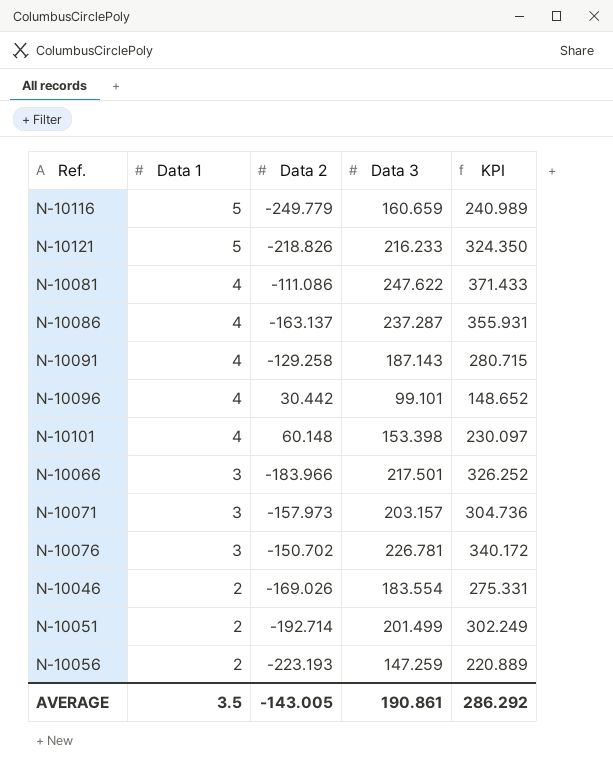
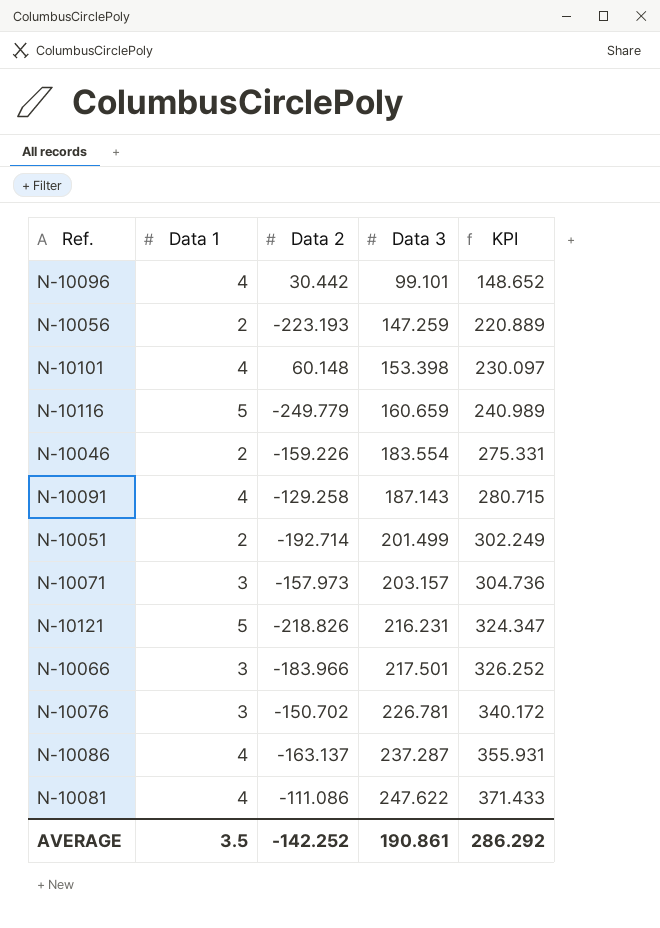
row order: Data 1 descending -> Data 3 ascending
N-10046 | Data 2: -169.026 -> -159.226
N-10121 | Data 3: 216.233 -> 216.231
N-10121 | KPI: 324.350 -> 324.347
AVERAGE | Data 2: -143.005 -> -142.252

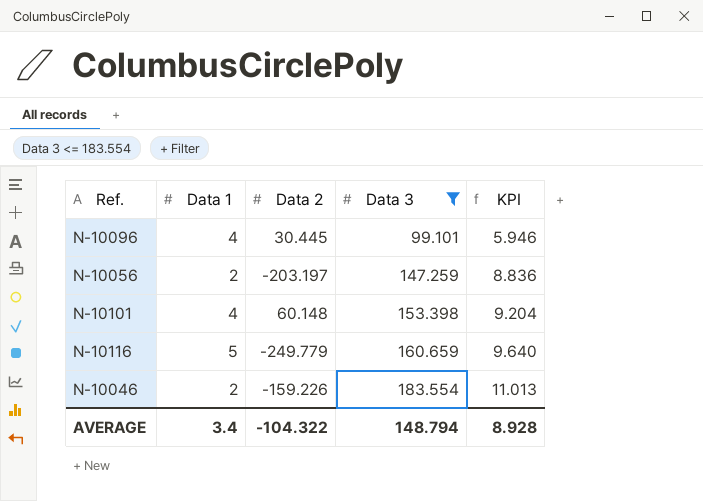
filter: none -> Data 3 <= 183.554
column KPI | formula: [Data 3] * 1.5 -> [Data 3] * 0.06
N-10096 | Data 2: 30.442 -> 30.445
N-10056 | Data 2: -223.193 -> -203.197
AVERAGE | Data 1: 3.5 -> 3.4
AVERAGE | Data 2: -142.252 -> -104.322
AVERAGE | Data 3: 190.861 -> 148.794
AVERAGE | KPI: 286.292 -> 8.928

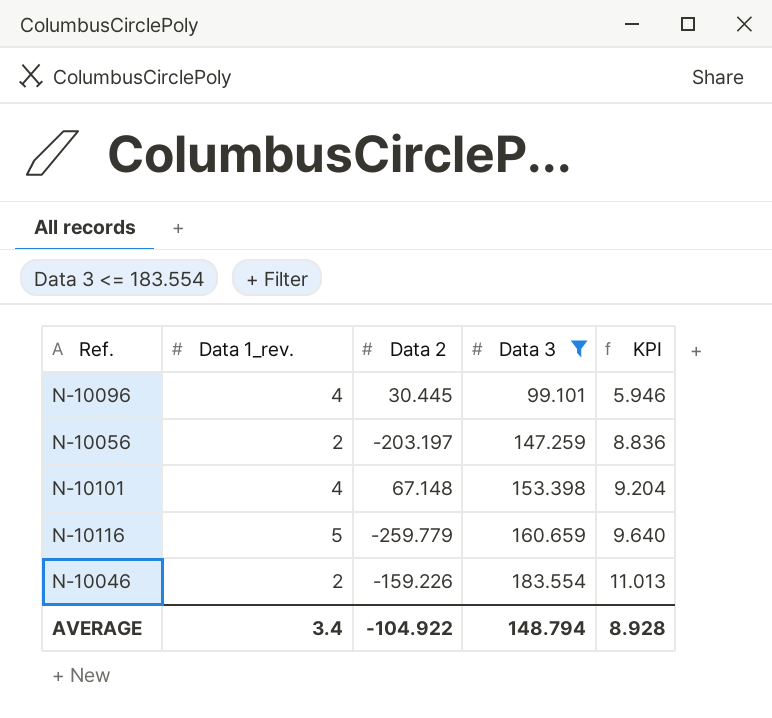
column name: Data 1 -> Data 1_rev.
N-10101 | Data 2: 60.148 -> 67.148
N-10116 | Data 2: -249.779 -> -259.779
AVERAGE | Data 2: -104.322 -> -104.922

